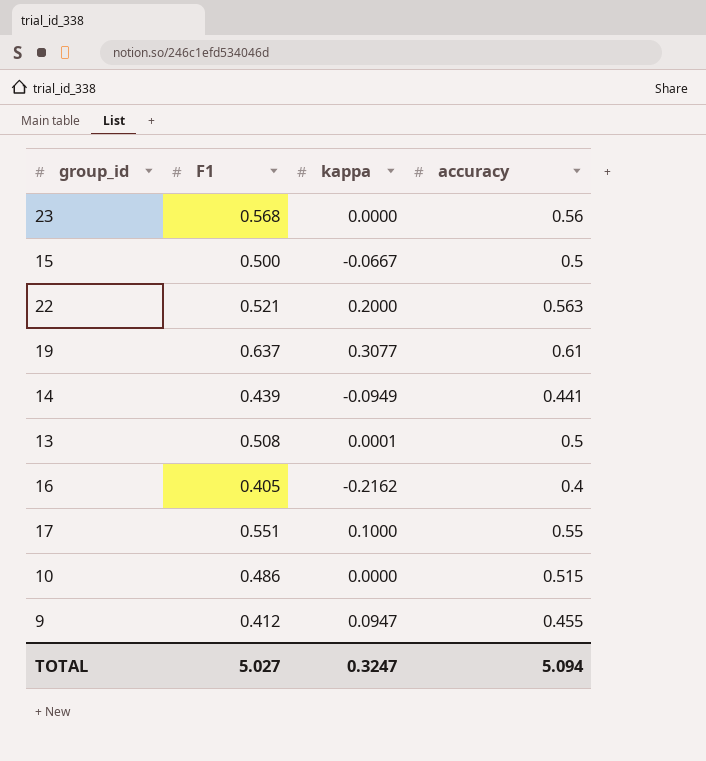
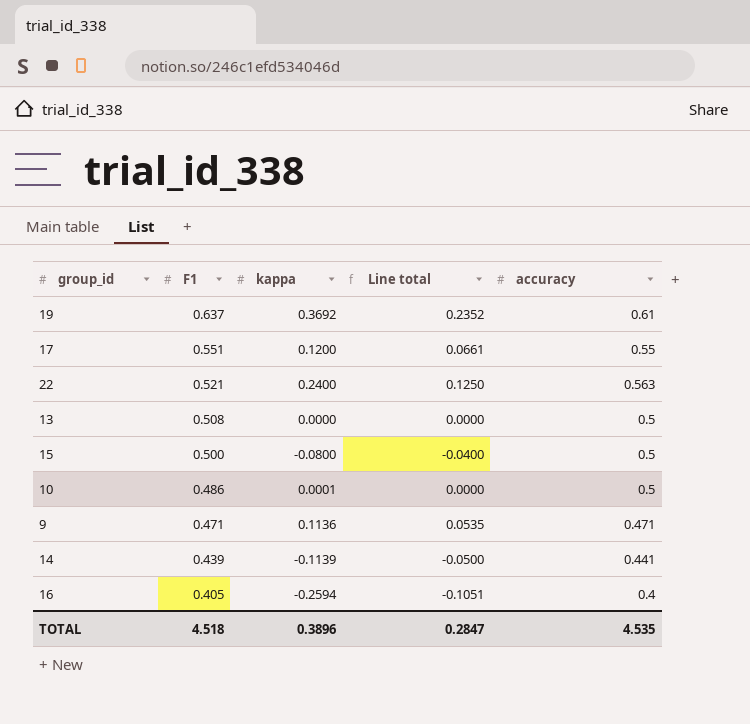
row order: none -> F1 descending
column Line total | formula: none -> [F1] * [kappa]
row 23: 0.568 | 0.0000 | 0.56 -> none
19 | kappa: 0.3077 -> 0.3692
17 | kappa: 0.1000 -> 0.1200
22 | kappa: 0.2000 -> 0.2400
13 | kappa: 0.0001 -> 0.0000
15 | kappa: -0.0667 -> -0.0800
10 | kappa: 0.0000 -> 0.0001
10 | accuracy: 0.515 -> 0.5
9 | F1: 0.412 -> 0.471
9 | kappa: 0.0947 -> 0.1136
9 | accuracy: 0.455 -> 0.471
14 | kappa: -0.0949 -> -0.1139
16 | kappa: -0.2162 -> -0.2594
TOTAL | F1: 5.027 -> 4.518
TOTAL | kappa: 0.3247 -> 0.3896
TOTAL | accuracy: 5.094 -> 4.535

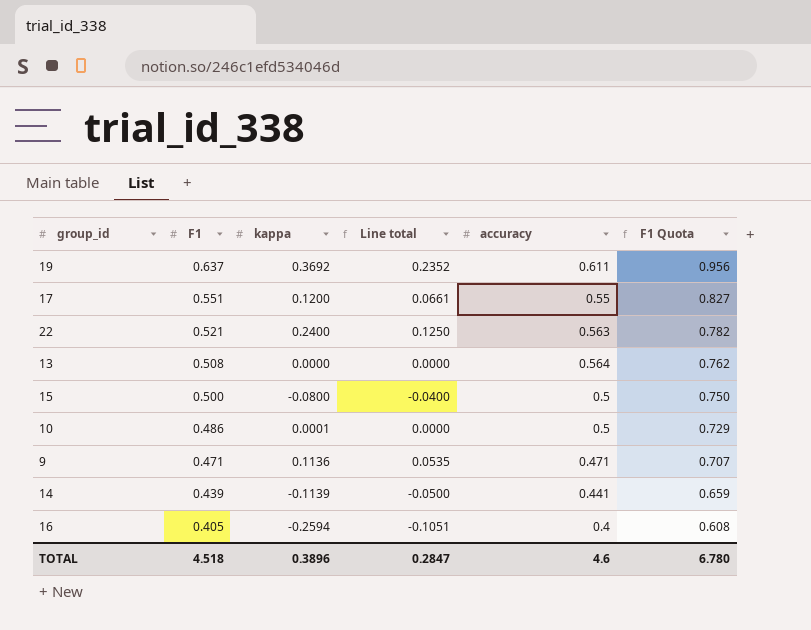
column F1 Quota | formula: none -> [F1] * 1.5
19 | accuracy: 0.61 -> 0.611
13 | accuracy: 0.5 -> 0.564
TOTAL | accuracy: 4.535 -> 4.6

